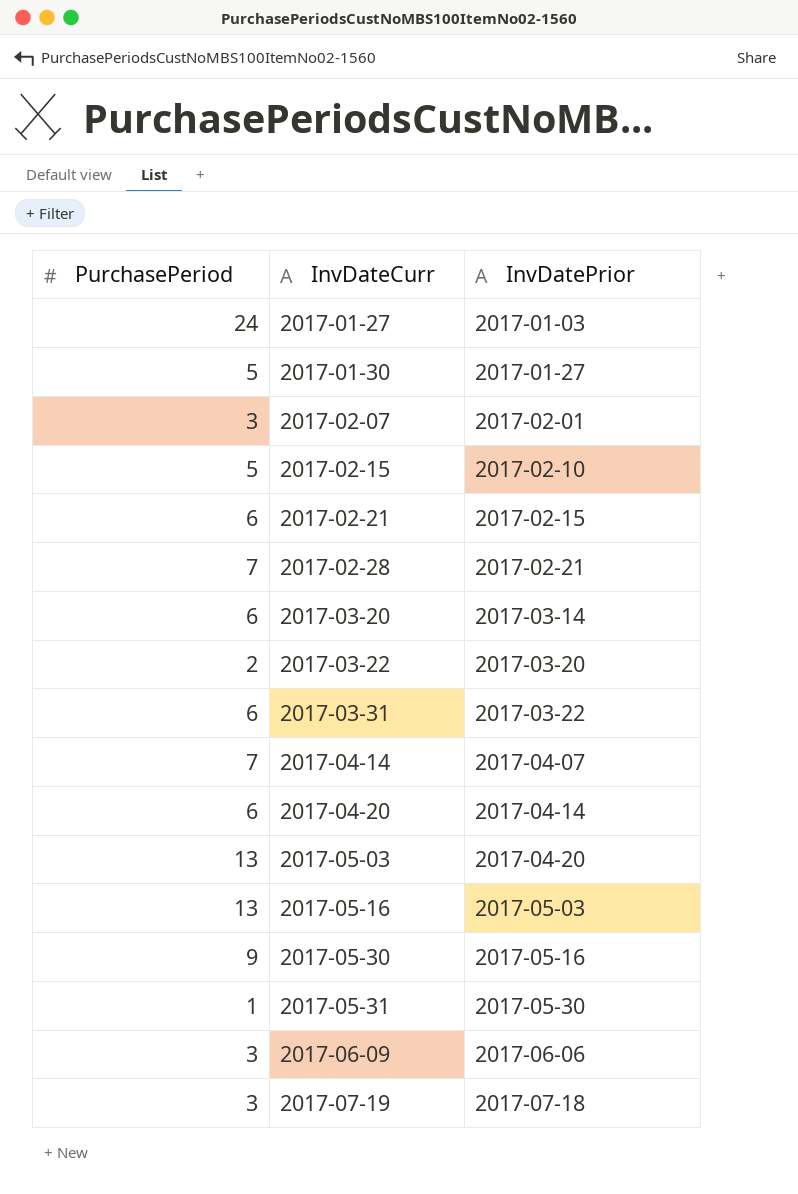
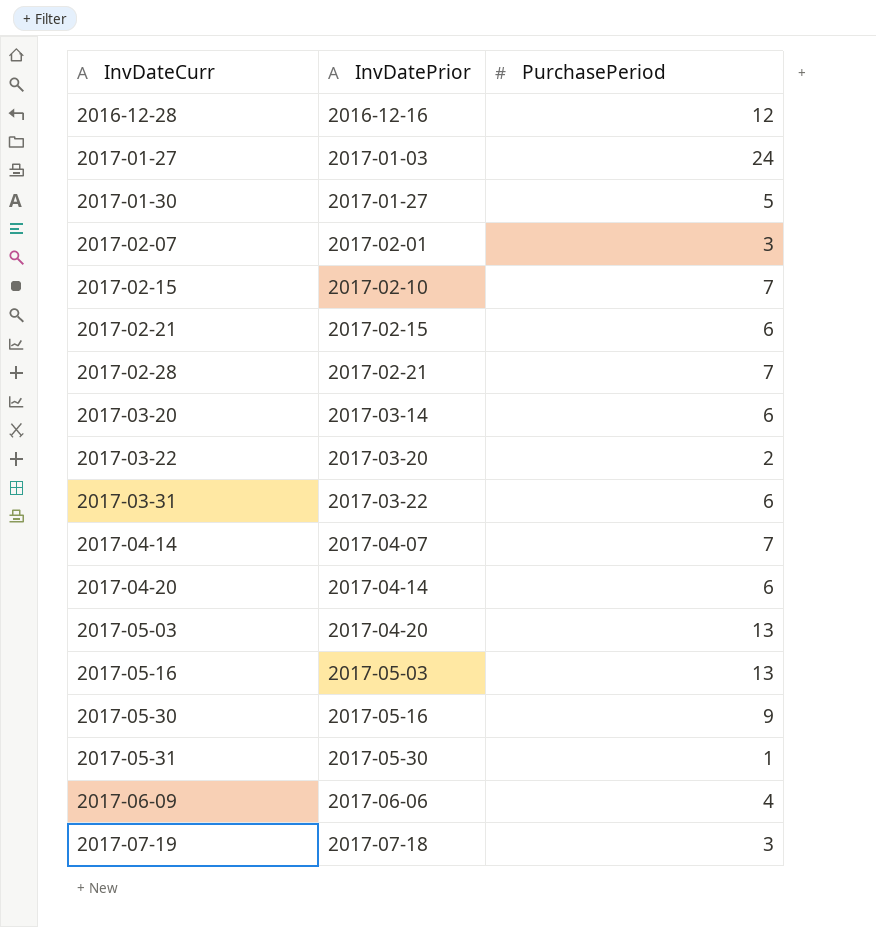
column PurchasePeriod | position: 1 -> 3
row 2016-12-28: none -> 2016-12-16 | 12
2017-02-15 | PurchasePeriod: 5 -> 7
2017-06-09 | PurchasePeriod: 3 -> 4

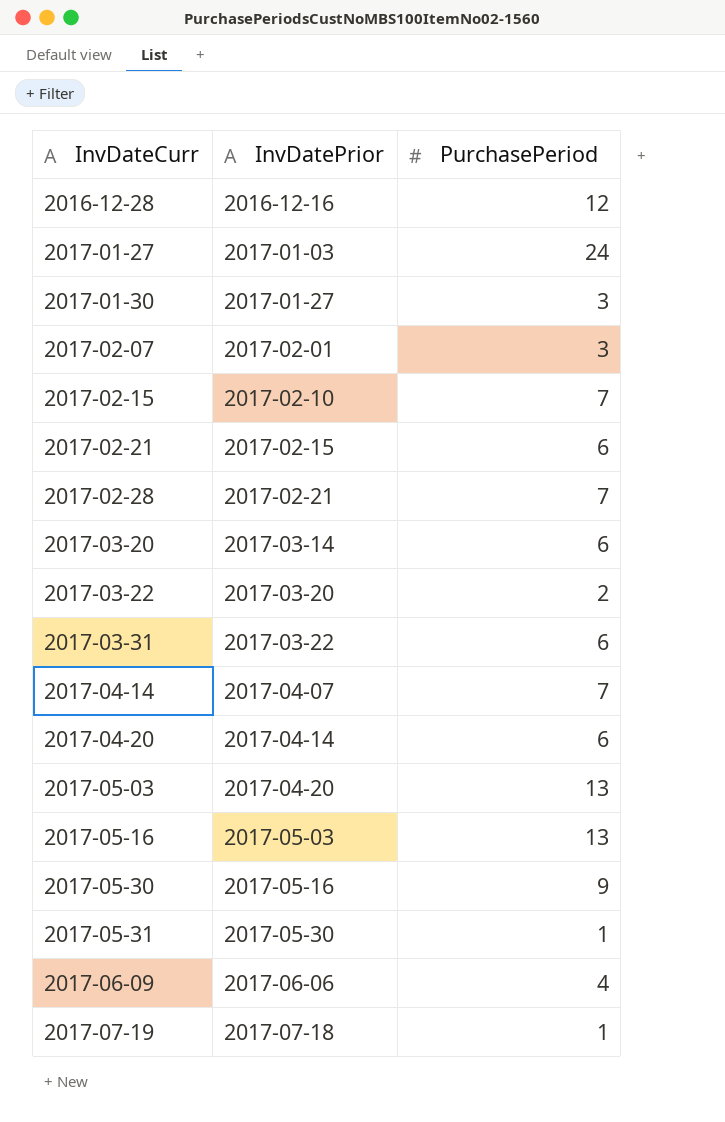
2017-01-30 | PurchasePeriod: 5 -> 3
2017-07-19 | PurchasePeriod: 3 -> 1

